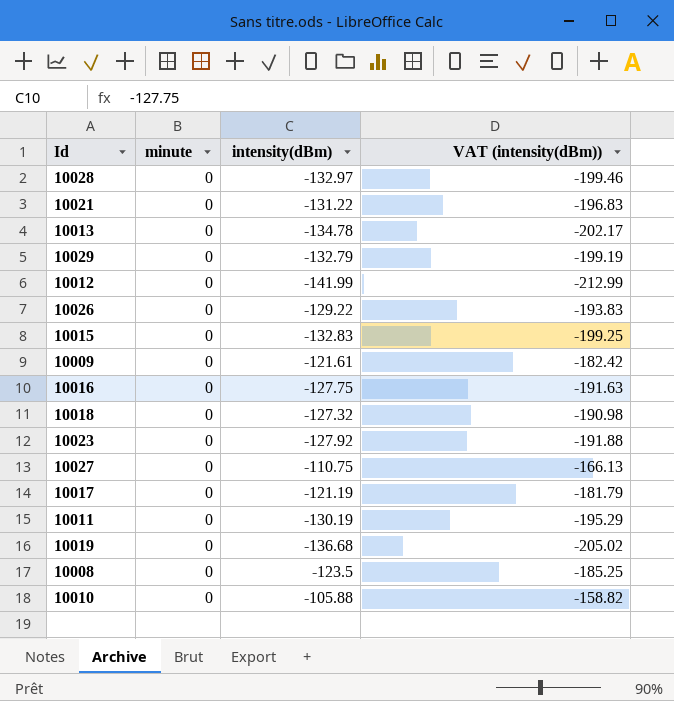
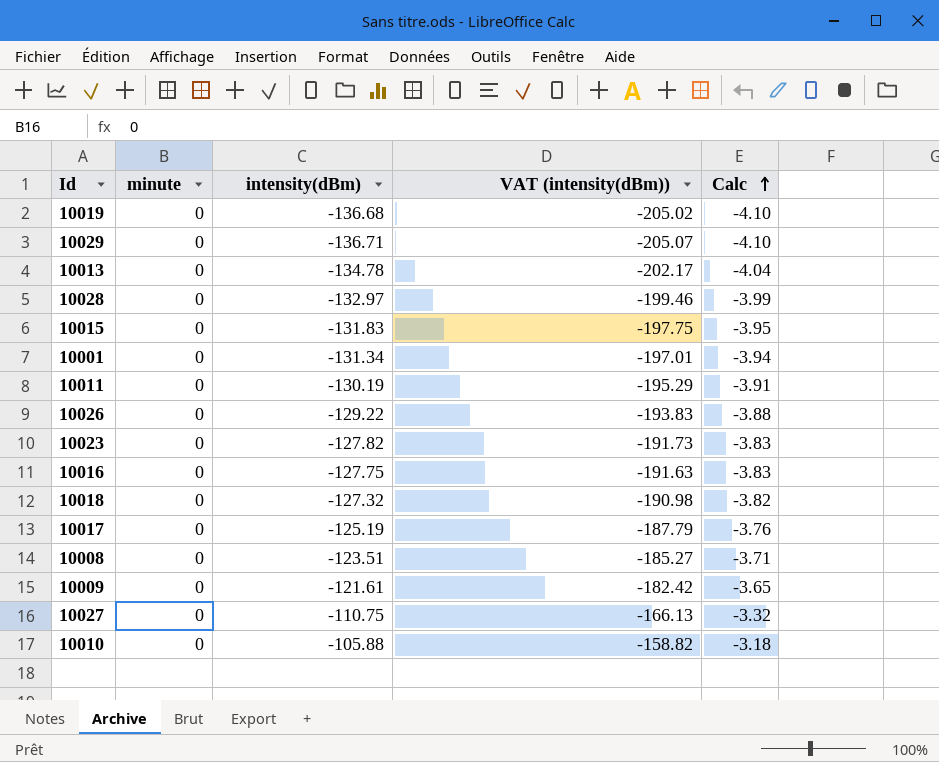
row order: none -> Calc ascending
column Calc | formula: none -> [intensity(dBm)] * 0.03
row 10021: 0 | -131.22 | -196.83 -> none
row 10012: 0 | -141.99 | -212.99 -> none
10029 | intensity(dBm): -132.79 -> -136.71
10029 | VAT (intensity(dBm)): -199.19 -> -205.07
10015 | intensity(dBm): -132.83 -> -131.83
10015 | VAT (intensity(dBm)): -199.25 -> -197.75
row 10001: none -> 0 | -131.34 | -197.01 | -3.94
10023 | intensity(dBm): -127.92 -> -127.82
10023 | VAT (intensity(dBm)): -191.88 -> -191.73
10017 | intensity(dBm): -121.19 -> -125.19
10017 | VAT (intensity(dBm)): -181.79 -> -187.79
10008 | intensity(dBm): -123.5 -> -123.51
10008 | VAT (intensity(dBm)): -185.25 -> -185.27

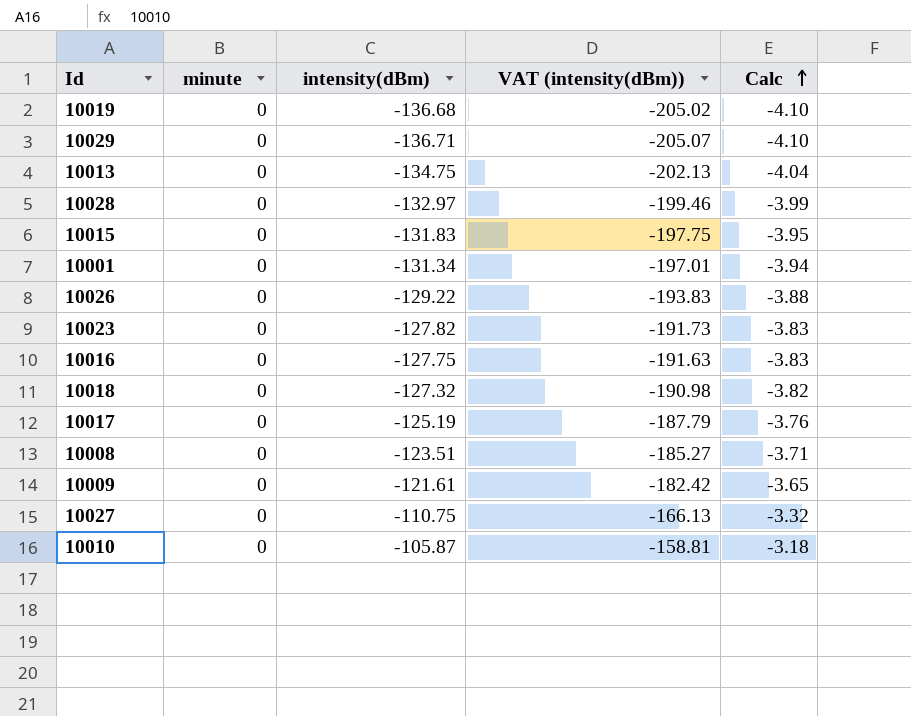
row 10011: 0 | -130.19 | -195.29 | -3.91 -> none
10013 | intensity(dBm): -134.78 -> -134.75
10013 | VAT (intensity(dBm)): -202.17 -> -202.13
10010 | intensity(dBm): -105.88 -> -105.87
10010 | VAT (intensity(dBm)): -158.82 -> -158.81

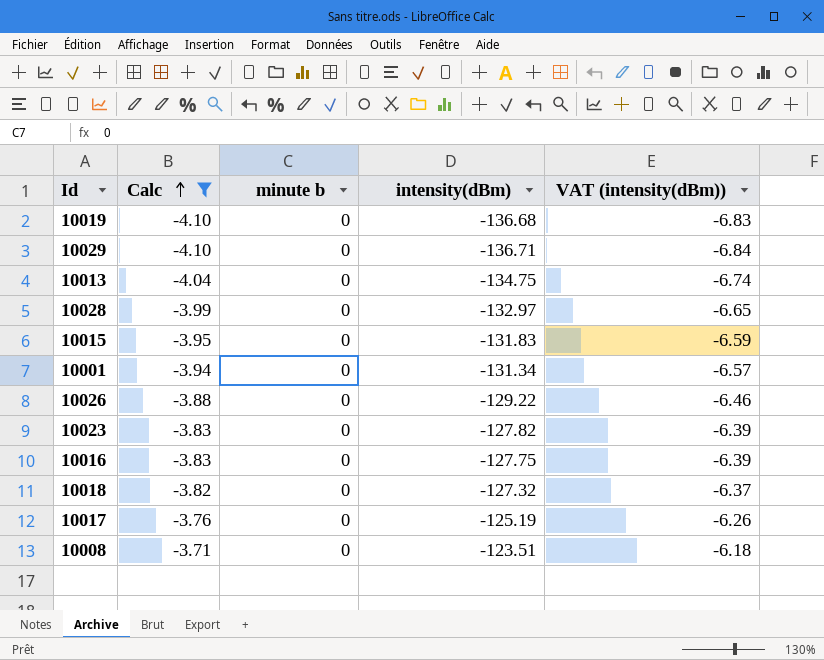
filter: none -> Calc <= -3.71
column Calc | position: 5 -> 2
column name: minute -> minute b
column VAT (intensity(dBm)) | formula: [intensity(dBm)] * 1.5 -> [intensity(dBm)] * 0.05

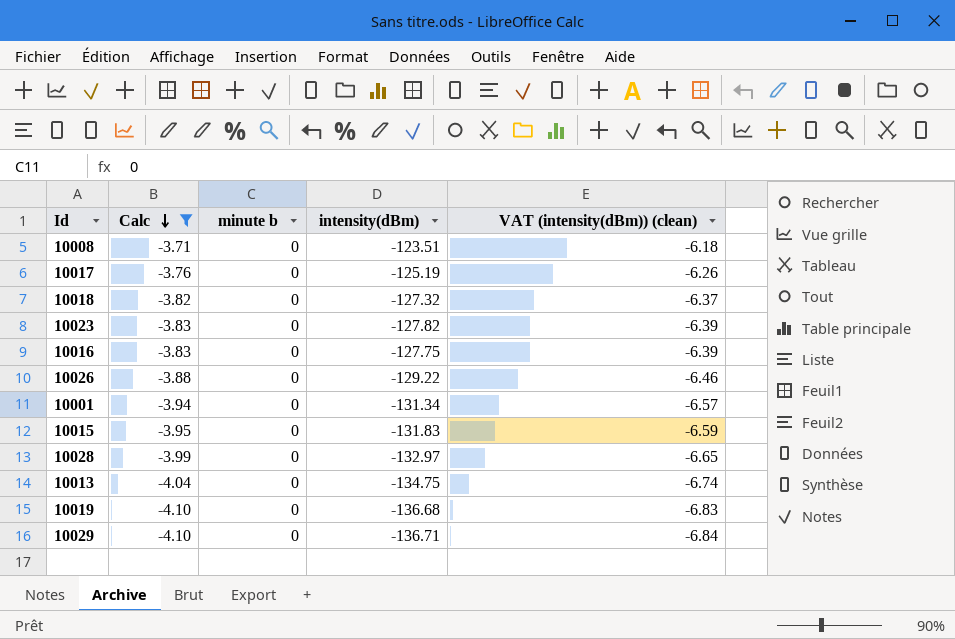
row order: Calc ascending -> Calc descending
column name: VAT (intensity(dBm)) -> VAT (intensity(dBm)) (clean)

